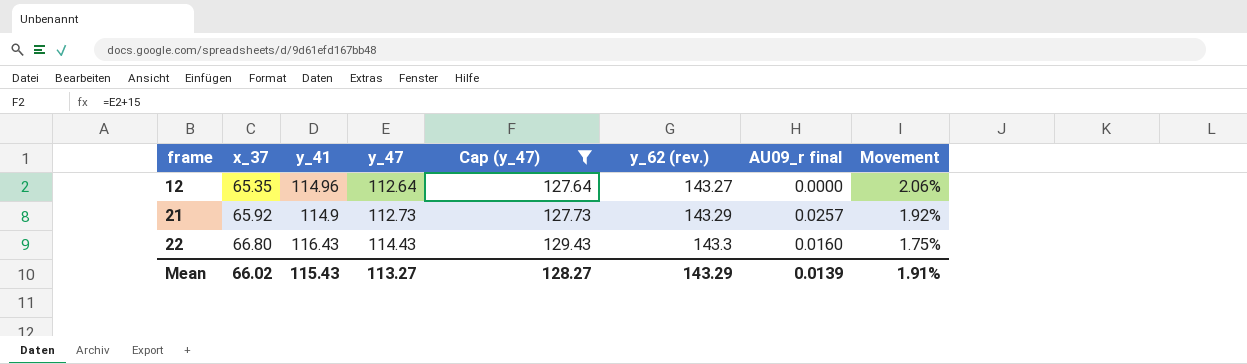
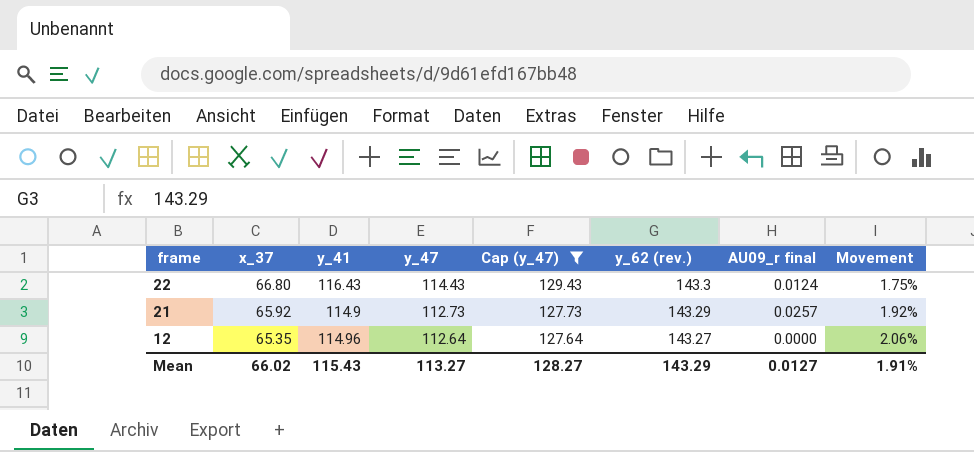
row order: frame ascending -> frame descending
22 | AU09_r final: 0.0160 -> 0.0124
Mean | AU09_r final: 0.0139 -> 0.0127

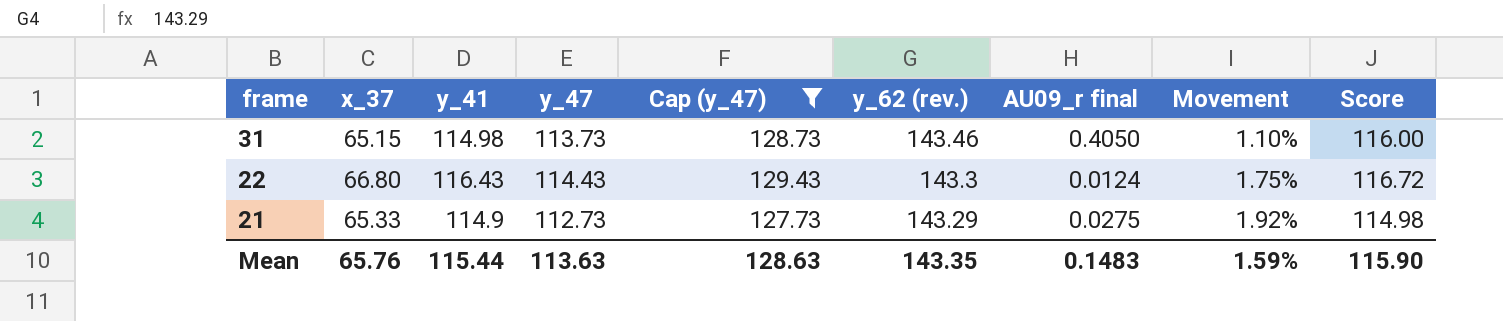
column Score | formula: none -> [y_47] * 1.02
row 12: 65.35 | 114.96 | 112.64 | 127.64 | 143.27 | 0.0000 | 2.06% -> none
row 31: none -> 65.15 | 114.98 | 113.73 | 128.73 | 143.46 | 0.4050 | 1.10% | 116.00
21 | x_37: 65.92 -> 65.33
21 | AU09_r final: 0.0257 -> 0.0275
Mean | x_37: 66.02 -> 65.76
Mean | y_41: 115.43 -> 115.44
Mean | y_47: 113.27 -> 113.63
Mean | Cap (y_47): 128.27 -> 128.63
Mean | y_62 (rev.): 143.29 -> 143.35
Mean | AU09_r final: 0.0127 -> 0.1483
Mean | Movement: 1.91% -> 1.59%

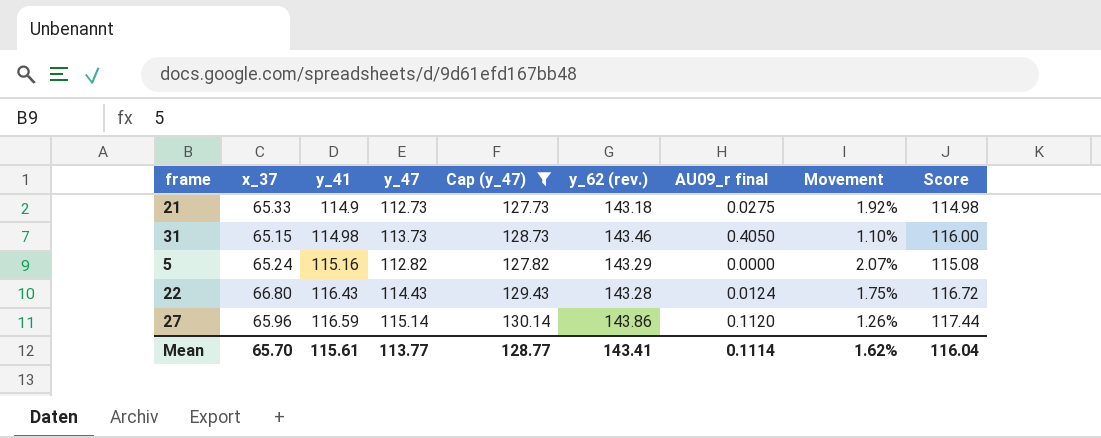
row order: frame descending -> y_41 ascending
21 | y_62 (rev.): 143.29 -> 143.18
row 5: none -> 65.24 | 115.16 | 112.82 | 127.82 | 143.29 | 0.0000 | 2.07% | 115.08
22 | y_62 (rev.): 143.3 -> 143.28
row 27: none -> 65.96 | 116.59 | 115.14 | 130.14 | 143.86 | 0.1120 | 1.26% | 117.44
Mean | x_37: 65.76 -> 65.70
Mean | y_41: 115.44 -> 115.61
Mean | y_47: 113.63 -> 113.77
Mean | Cap (y_47): 128.63 -> 128.77
Mean | y_62 (rev.): 143.35 -> 143.41
Mean | AU09_r final: 0.1483 -> 0.1114
Mean | Movement: 1.59% -> 1.62%
Mean | Score: 115.90 -> 116.04

